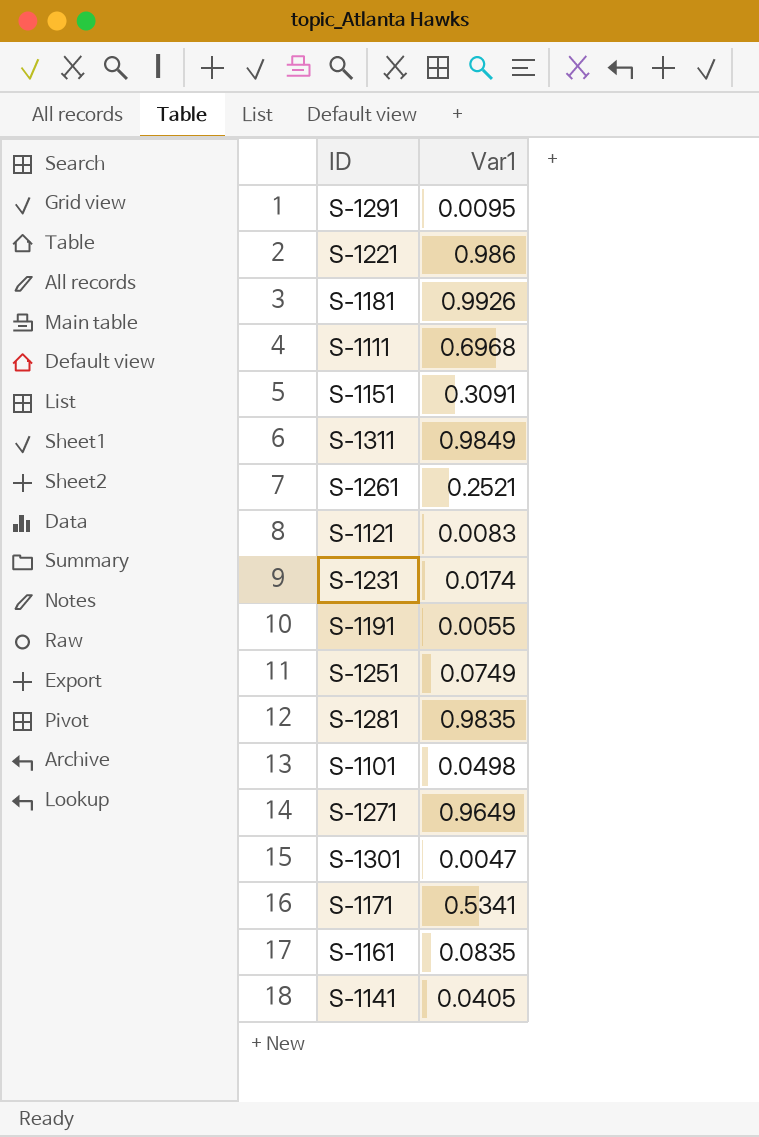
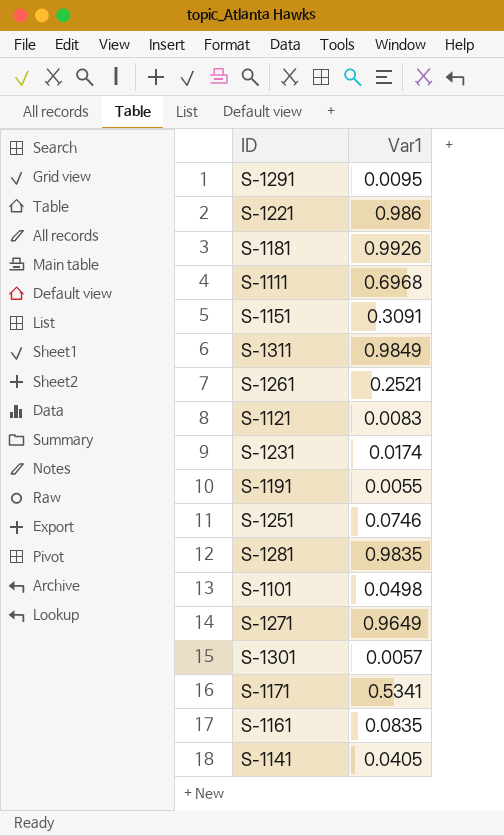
S-1251 | Var1: 0.0749 -> 0.0746
S-1301 | Var1: 0.0047 -> 0.0057

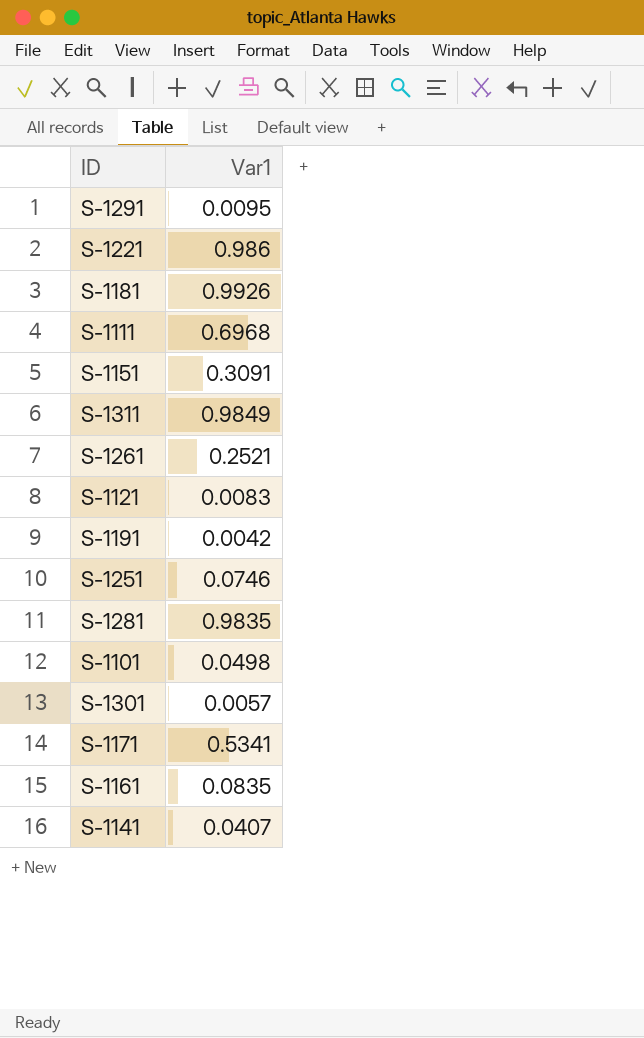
row S-1231: 0.0174 -> none
row S-1271: 0.9649 -> none
S-1191 | Var1: 0.0055 -> 0.0042
S-1141 | Var1: 0.0405 -> 0.0407

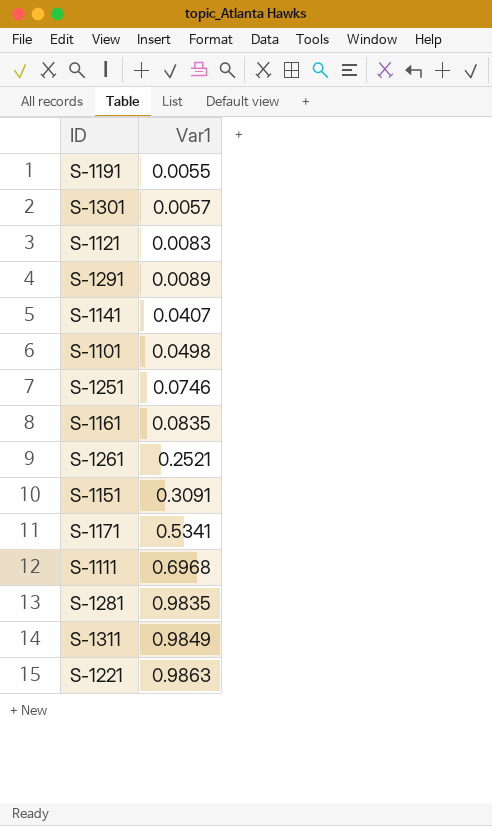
row order: none -> Var1 ascending
row S-1181: 0.9926 -> none
S-1191 | Var1: 0.0042 -> 0.0055
S-1291 | Var1: 0.0095 -> 0.0089
S-1221 | Var1: 0.986 -> 0.9863

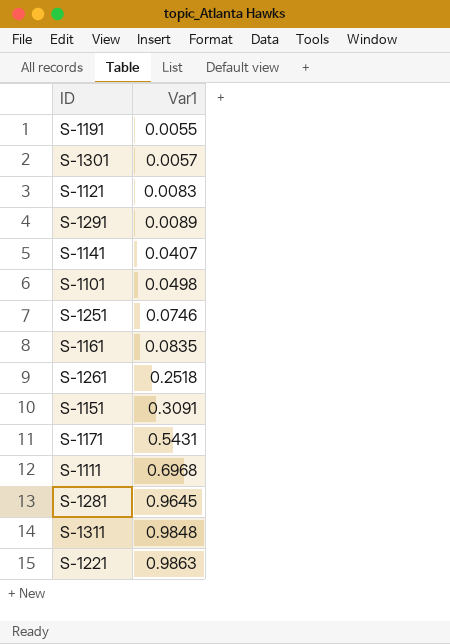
S-1261 | Var1: 0.2521 -> 0.2518
S-1171 | Var1: 0.5341 -> 0.5431
S-1281 | Var1: 0.9835 -> 0.9645
S-1311 | Var1: 0.9849 -> 0.9848

